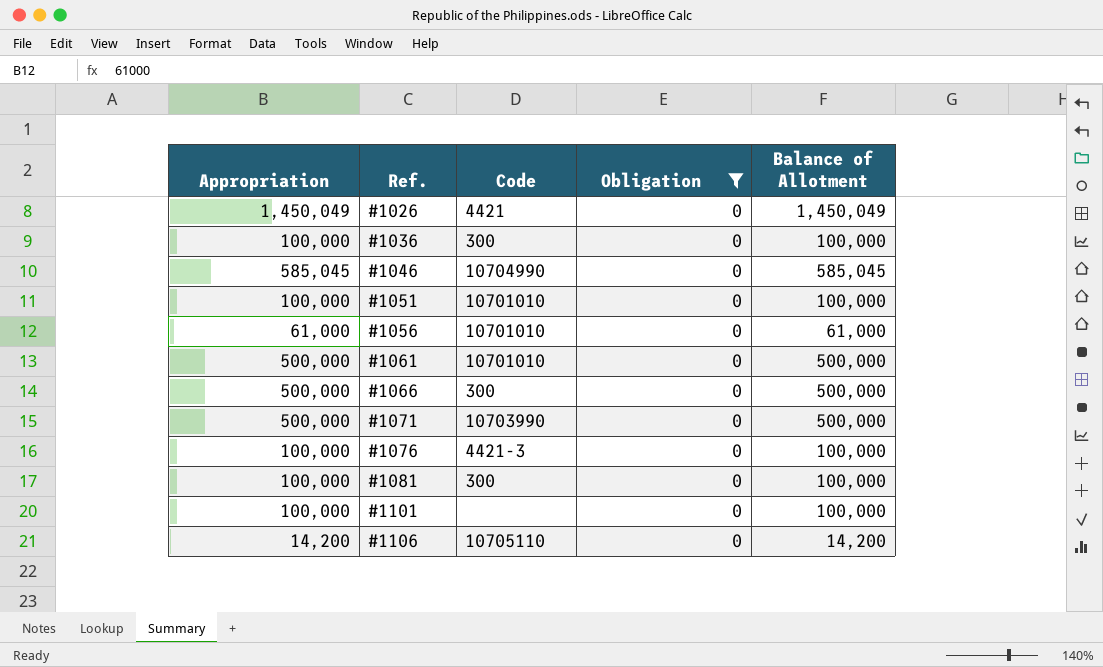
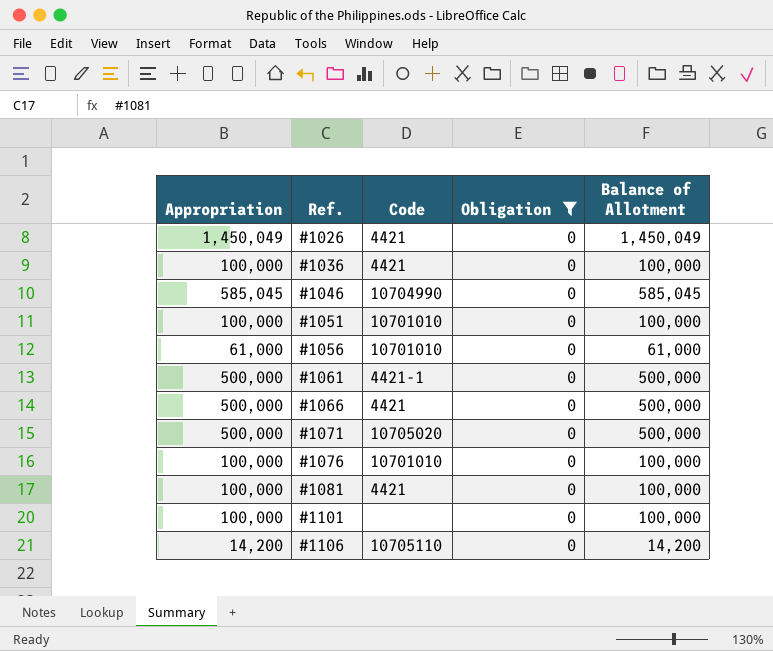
#1036 | Code: 300 -> 4421
#1061 | Code: 10701010 -> 4421-1
#1066 | Code: 300 -> 4421
#1071 | Code: 10703990 -> 10705020
#1076 | Code: 4421-3 -> 10701010
#1081 | Code: 300 -> 4421

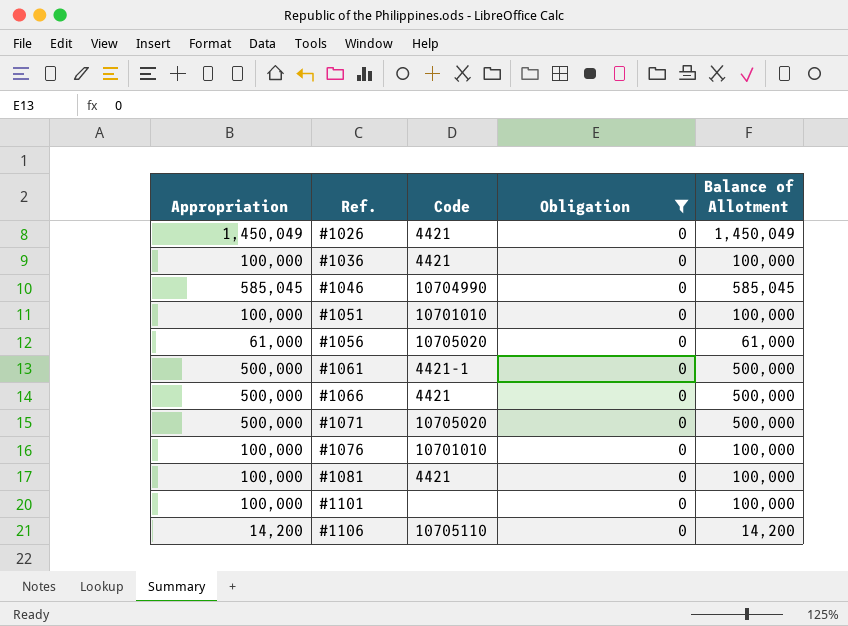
#1056 | Code: 10701010 -> 10705020

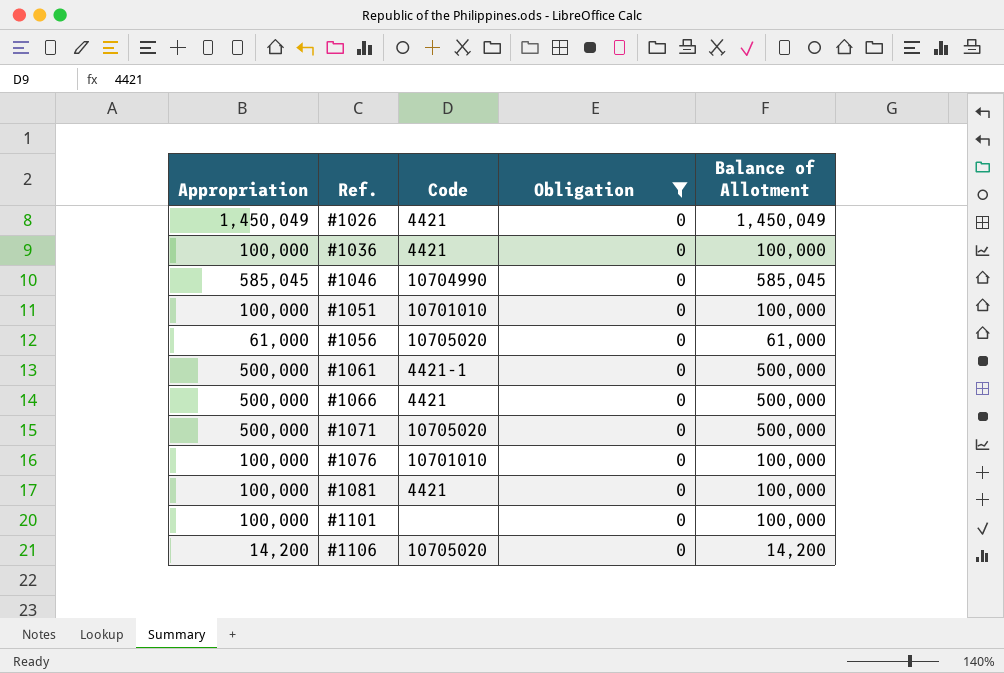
#1106 | Code: 10705110 -> 10705020

